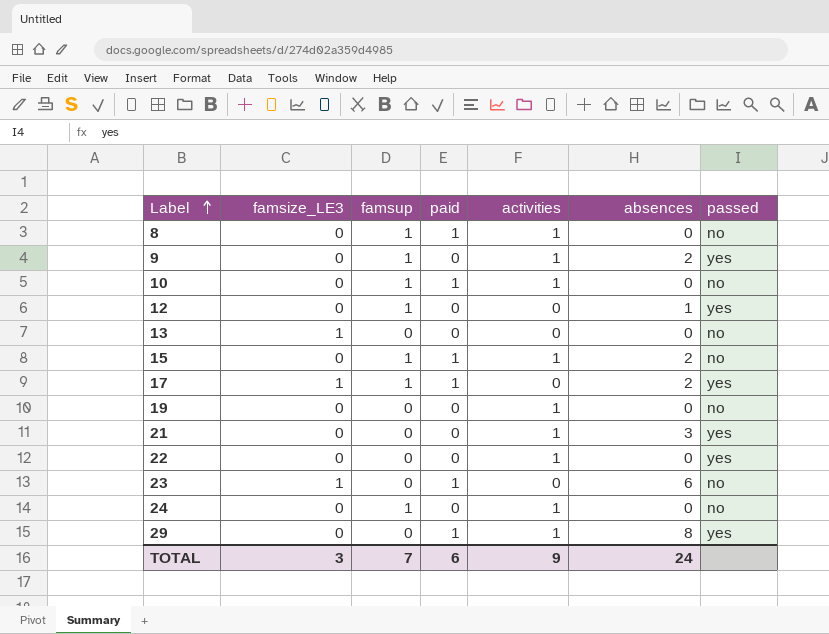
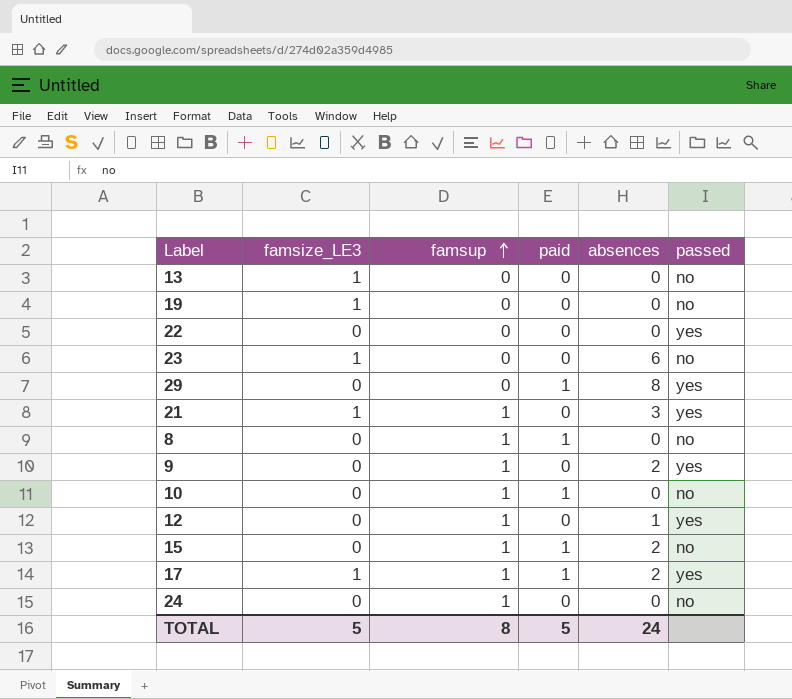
row order: Label ascending -> famsup ascending
column activities | position: 5 -> none
19 | famsize_LE3: 0 -> 1
23 | paid: 1 -> 0
21 | famsize_LE3: 0 -> 1
21 | famsup: 0 -> 1
TOTAL | famsize_LE3: 3 -> 5
TOTAL | famsup: 7 -> 8
TOTAL | paid: 6 -> 5

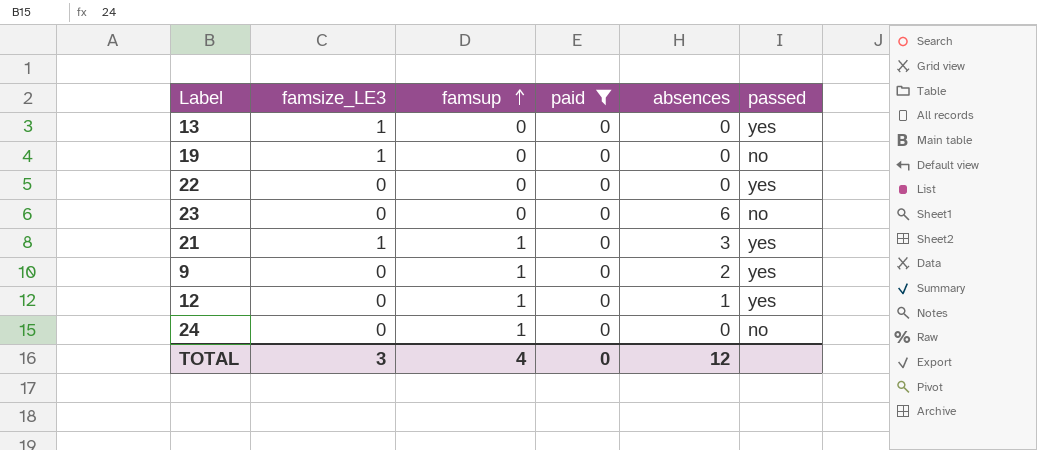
filter: none -> paid = 0
13 | passed: no -> yes
23 | famsize_LE3: 1 -> 0
TOTAL | famsize_LE3: 5 -> 3
TOTAL | famsup: 8 -> 4
TOTAL | paid: 5 -> 0
TOTAL | absences: 24 -> 12

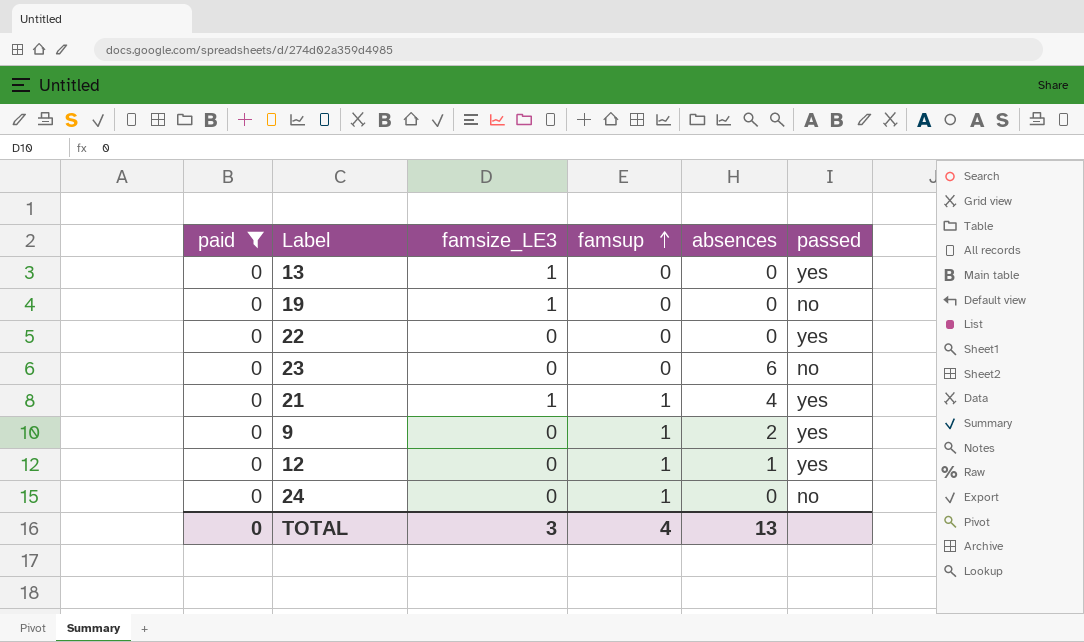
column paid | position: 4 -> 1
21 | absences: 3 -> 4
TOTAL | absences: 12 -> 13

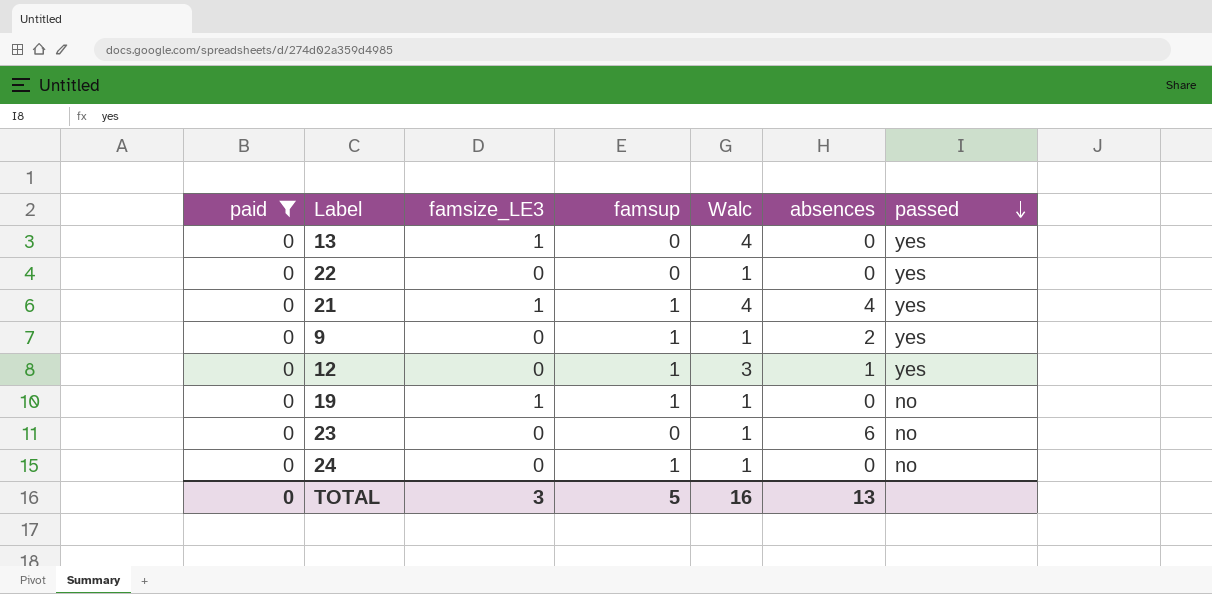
row order: famsup ascending -> passed descending
column Walc | position: none -> 5
19 | famsup: 0 -> 1
TOTAL | famsup: 4 -> 5

